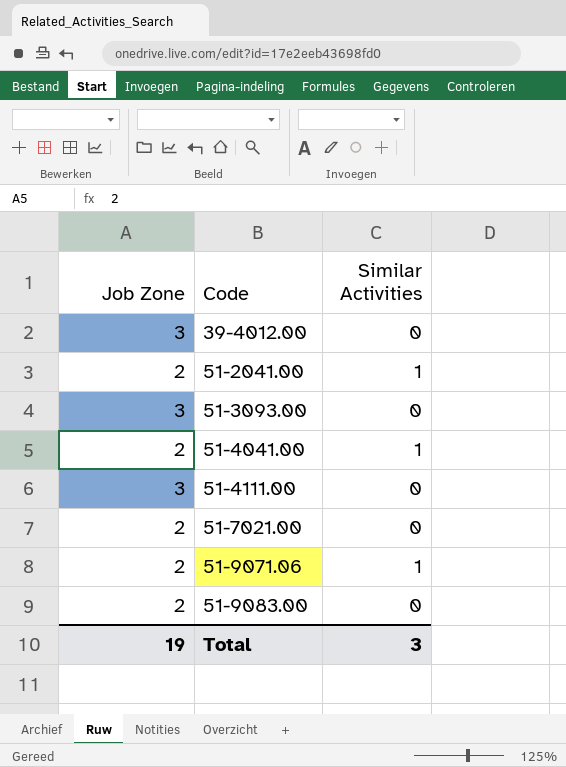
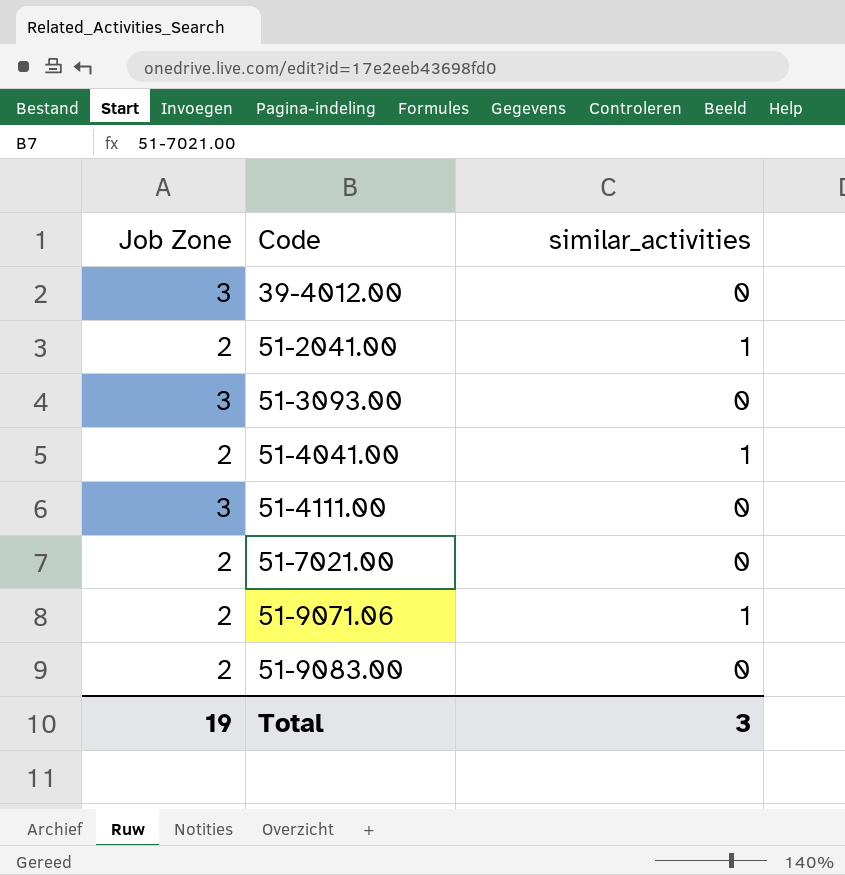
column name: Similar Activities -> similar_activities

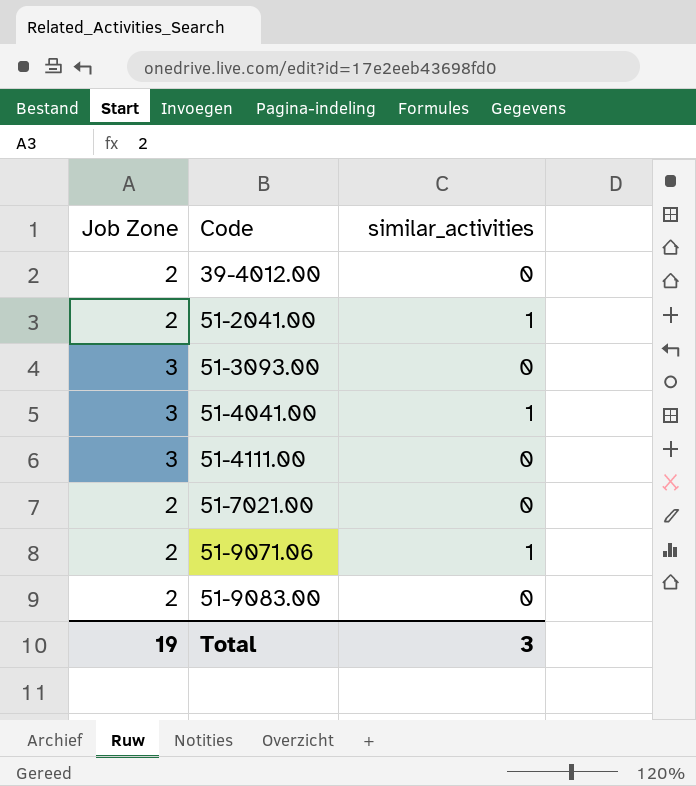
39-4012.00 | Job Zone: 3 -> 2
51-4041.00 | Job Zone: 2 -> 3

